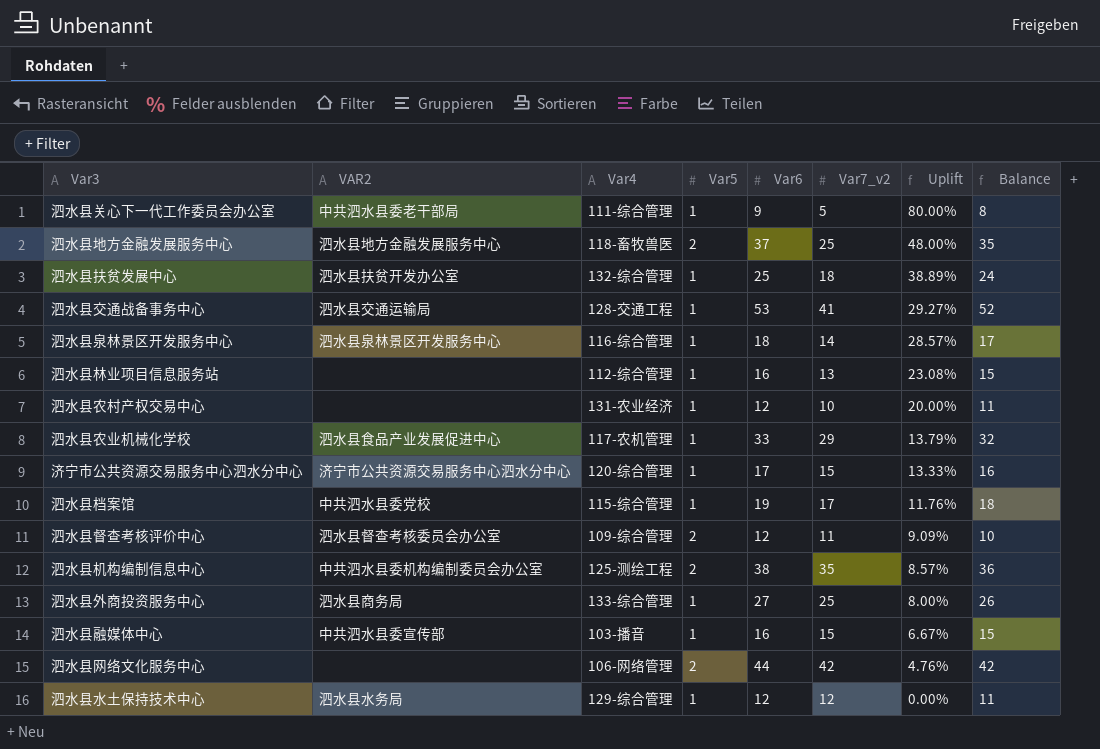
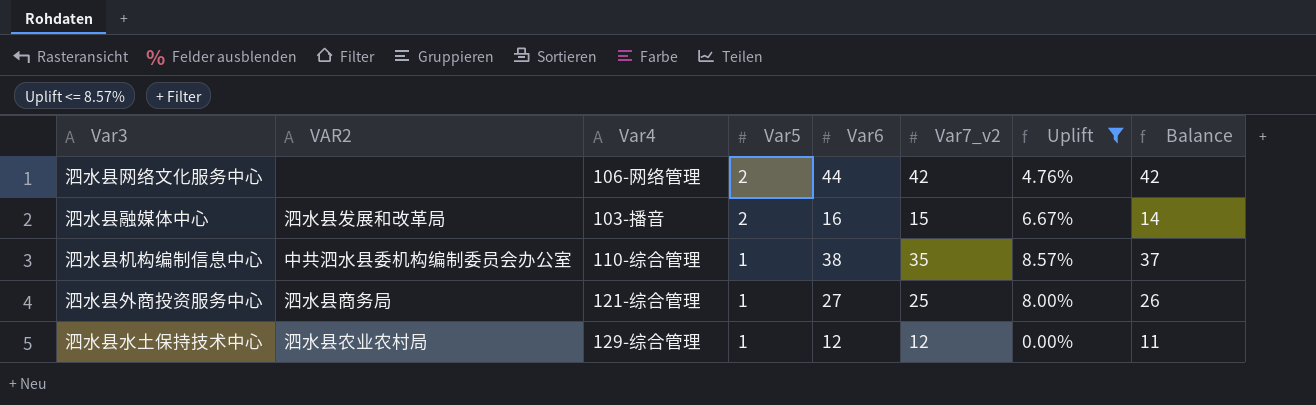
filter: none -> Uplift <= 8.57%
row order: Uplift descending -> Var5 descending
泗水县融媒体中心 | VAR2: 中共泗水县委宣传部 -> 泗水县发展和改革局
泗水县融媒体中心 | Var5: 1 -> 2
泗水县融媒体中心 | Balance: 15 -> 14
泗水县机构编制信息中心 | Var4: 125-测绘工程 -> 110-综合管理
泗水县机构编制信息中心 | Var5: 2 -> 1
泗水县机构编制信息中心 | Balance: 36 -> 37
泗水县外商投资服务中心 | Var4: 133-综合管理 -> 121-综合管理
泗水县水土保持技术中心 | VAR2: 泗水县水务局 -> 泗水县农业农村局

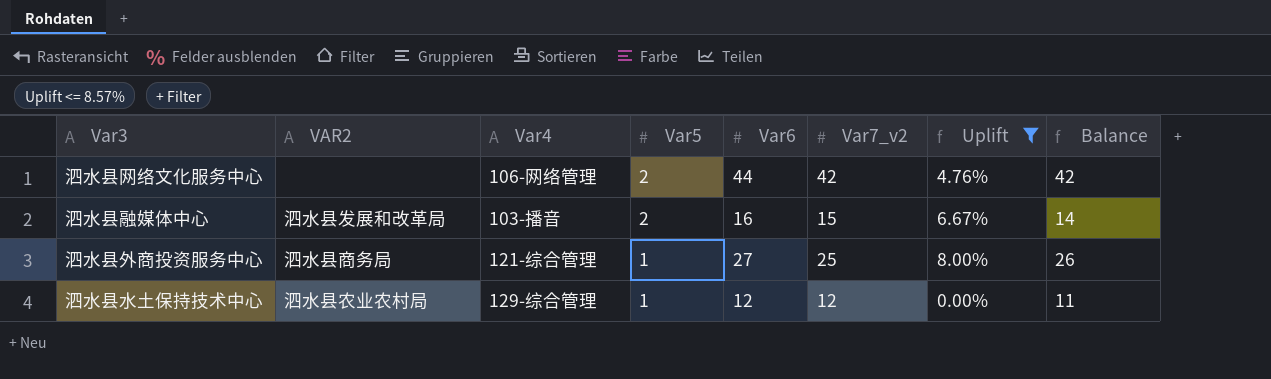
row 泗水县机构编制信息中心: 中共泗水县委机构编制委员会办公室 | 110-综合管理 | 1 | 38 | 35 | 8.57% | 37 -> none

